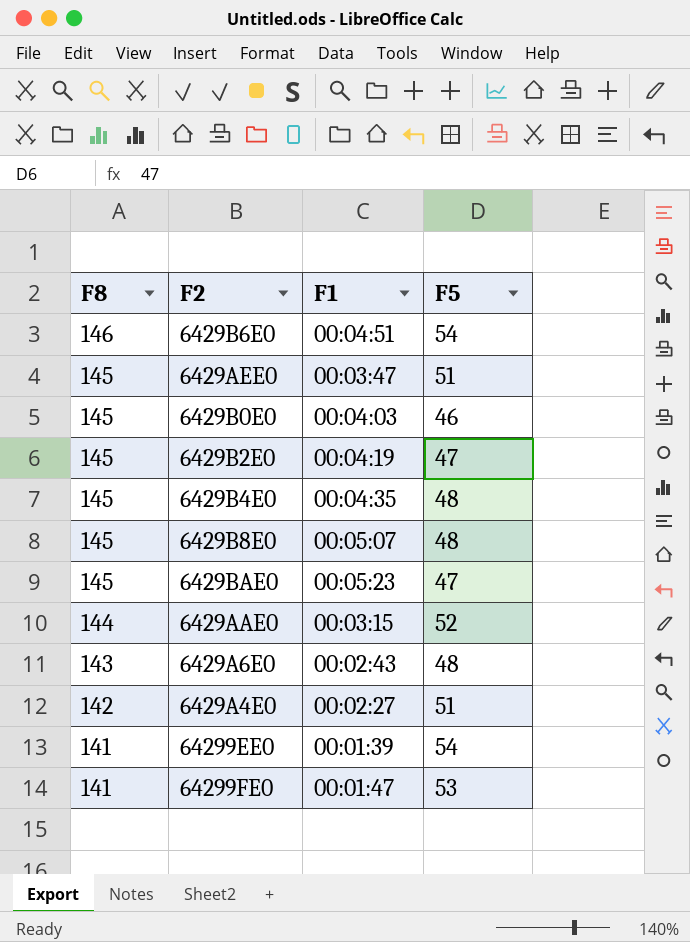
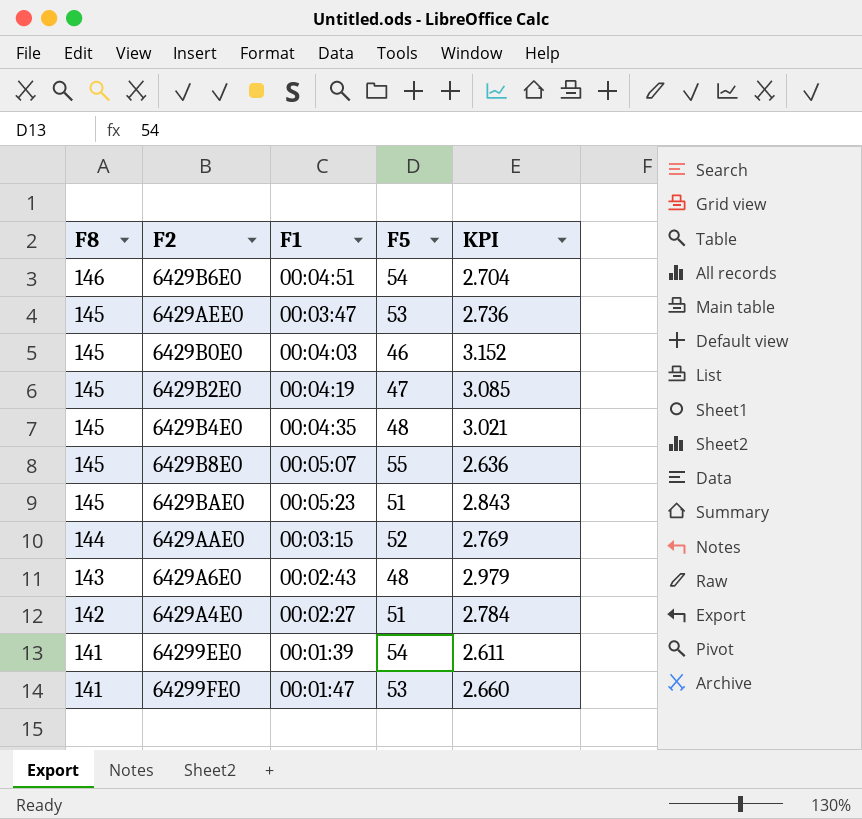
column KPI | formula: none -> [F8] / [F5]
6429AEE0 | F5: 51 -> 53
6429B8E0 | F5: 48 -> 55
6429BAE0 | F5: 47 -> 51

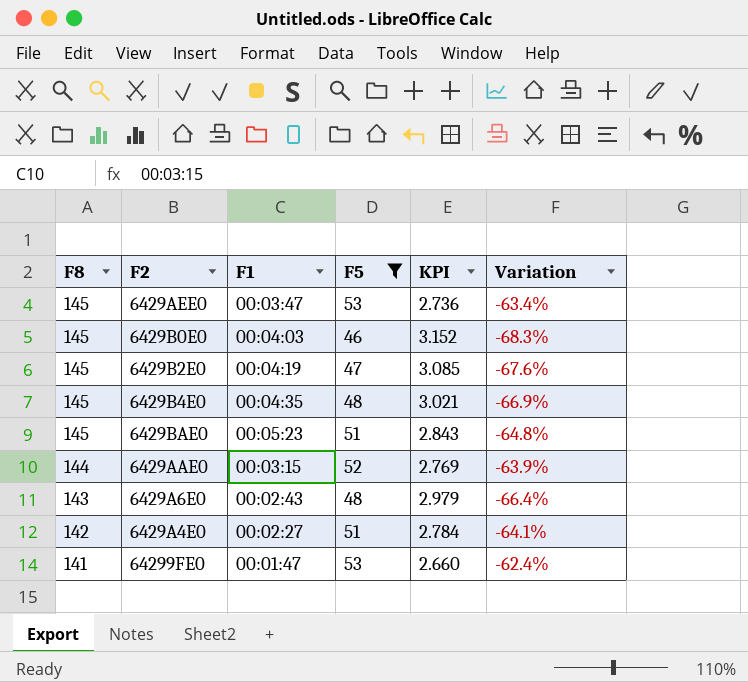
filter: none -> F5 <= 53
column Variation | formula: none -> ([F5] - [F8]) / [F8]

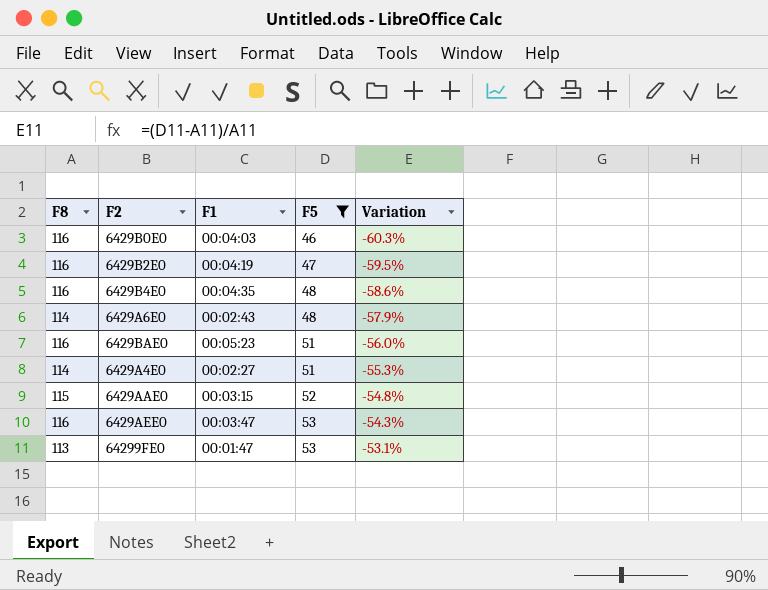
row order: F8 descending -> F5 ascending
column KPI | formula: [F8] / [F5] -> none
6429B0E0 | F8: 145 -> 116
6429B0E0 | Variation: -68.3% -> -60.3%
6429B2E0 | F8: 145 -> 116
6429B2E0 | Variation: -67.6% -> -59.5%
6429B4E0 | F8: 145 -> 116
6429B4E0 | Variation: -66.9% -> -58.6%
6429A6E0 | F8: 143 -> 114
6429A6E0 | Variation: -66.4% -> -57.9%
6429BAE0 | F8: 145 -> 116
6429BAE0 | Variation: -64.8% -> -56.0%
6429A4E0 | F8: 142 -> 114
6429A4E0 | Variation: -64.1% -> -55.3%
6429AAE0 | F8: 144 -> 115
6429AAE0 | Variation: -63.9% -> -54.8%
6429AEE0 | F8: 145 -> 116
6429AEE0 | Variation: -63.4% -> -54.3%
64299FE0 | F8: 141 -> 113
64299FE0 | Variation: -62.4% -> -53.1%

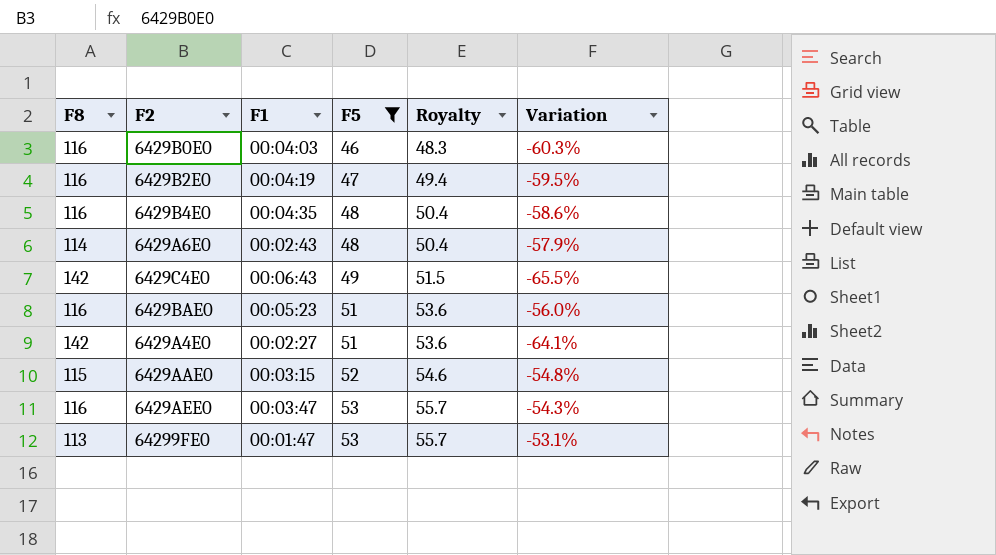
column Royalty | formula: none -> [F5] * 1.05
row 6429C4E0: none -> 142 | 00:06:43 | 49 | 51.5 | -65.5%
6429A4E0 | F8: 114 -> 142
6429A4E0 | Variation: -55.3% -> -64.1%

